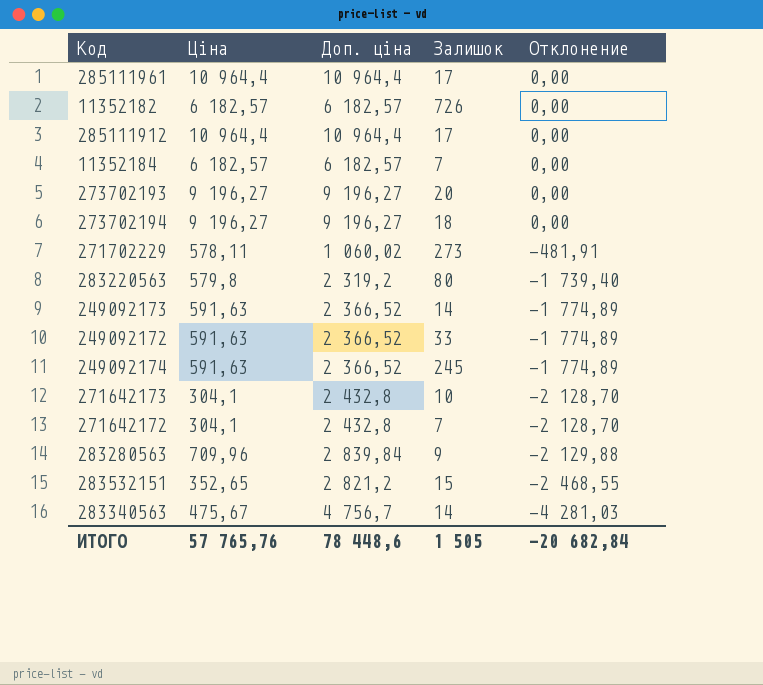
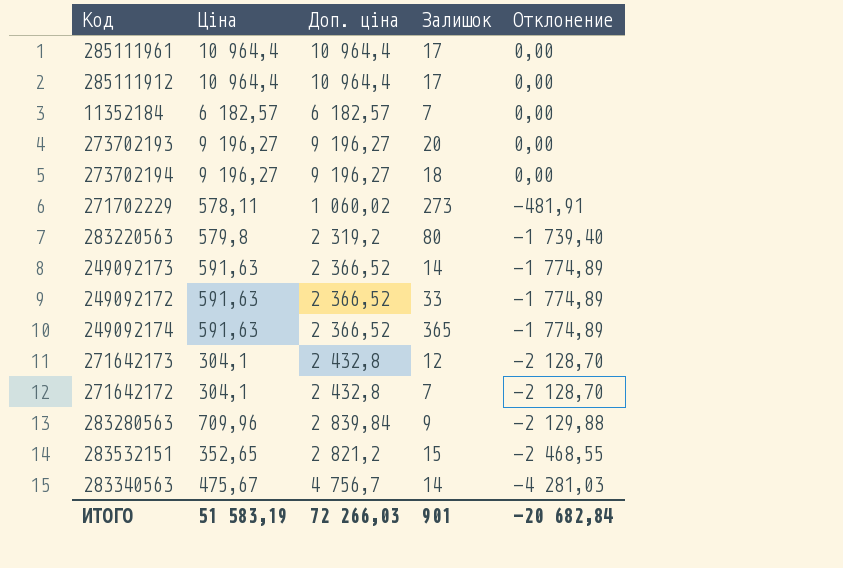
row 11352182: 6 182,57 | 6 182,57 | 726 | 0,00 -> none
249092174 | Залишок: 245 -> 365
271642173 | Залишок: 10 -> 12
ИТОГО | Ціна: 57 765,76 -> 51 583,19
ИТОГО | Доп. ціна: 78 448,6 -> 72 266,03
ИТОГО | Залишок: 1 505 -> 901

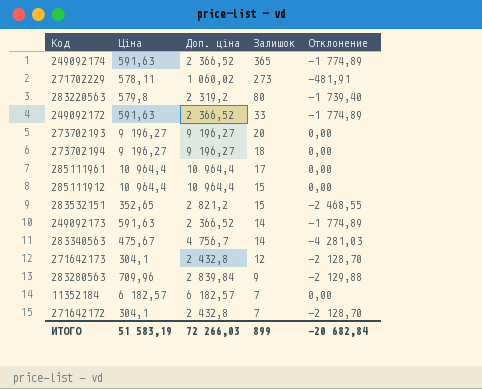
row order: Отклонение descending -> Залишок descending
285111912 | Залишок: 17 -> 15
ИТОГО | Залишок: 901 -> 899

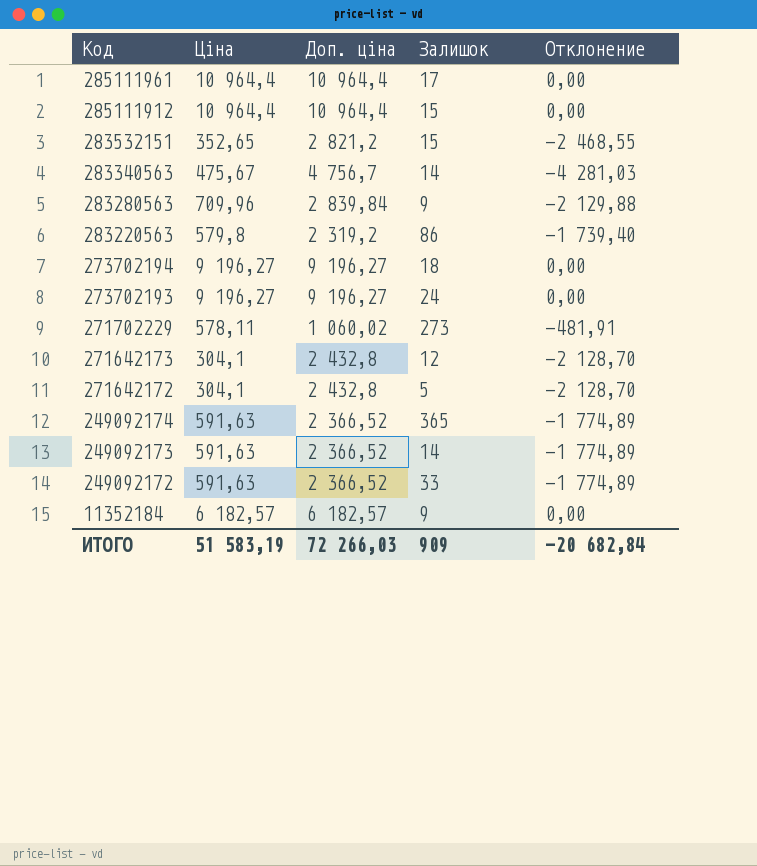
row order: Залишок descending -> Код descending
283220563 | Залишок: 80 -> 86
273702193 | Залишок: 20 -> 24
271642172 | Залишок: 7 -> 5
11352184 | Залишок: 7 -> 9
ИТОГО | Залишок: 899 -> 909

